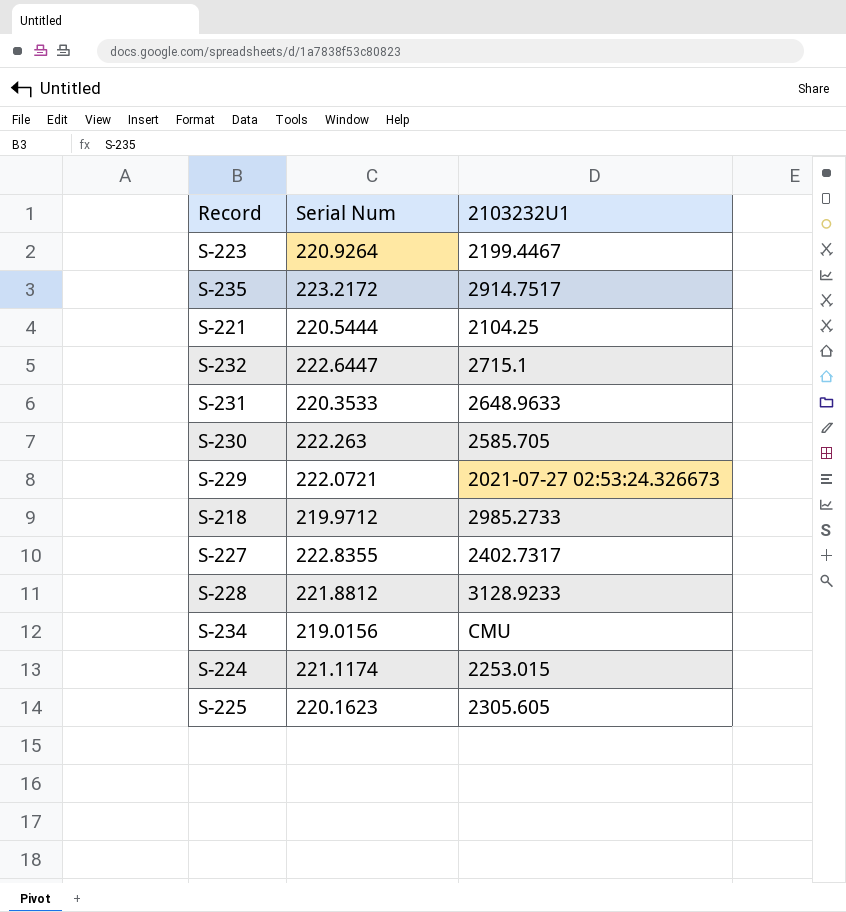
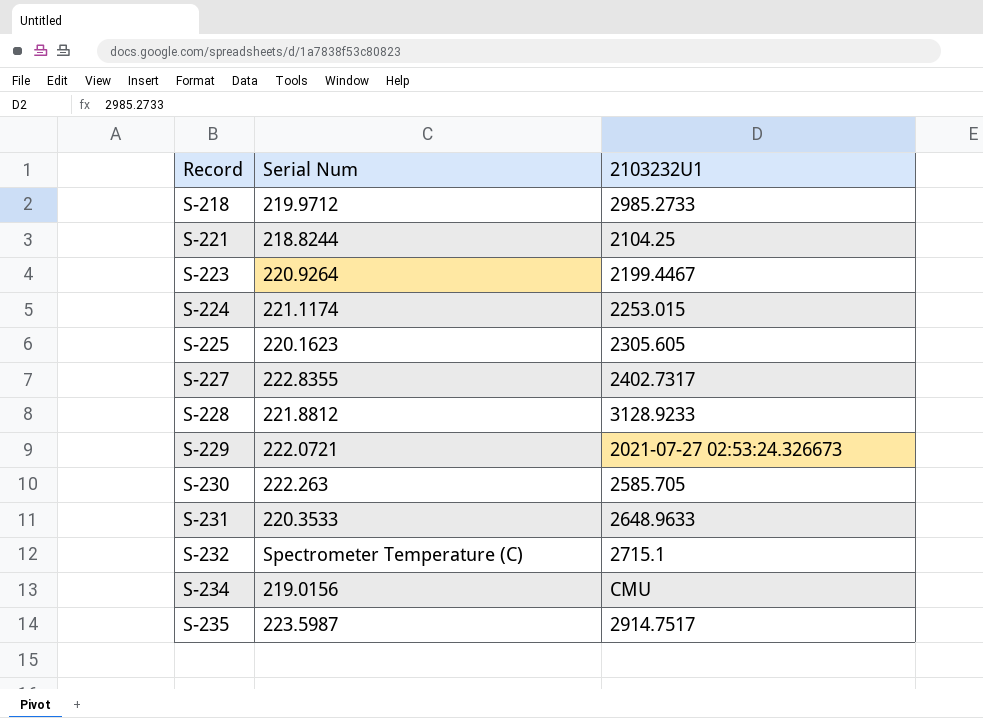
row order: none -> Record ascending
S-221 | Serial Num: 220.5444 -> 218.8244
S-232 | Serial Num: 222.6447 -> Spectrometer Temperature (C)
S-235 | Serial Num: 223.2172 -> 223.5987

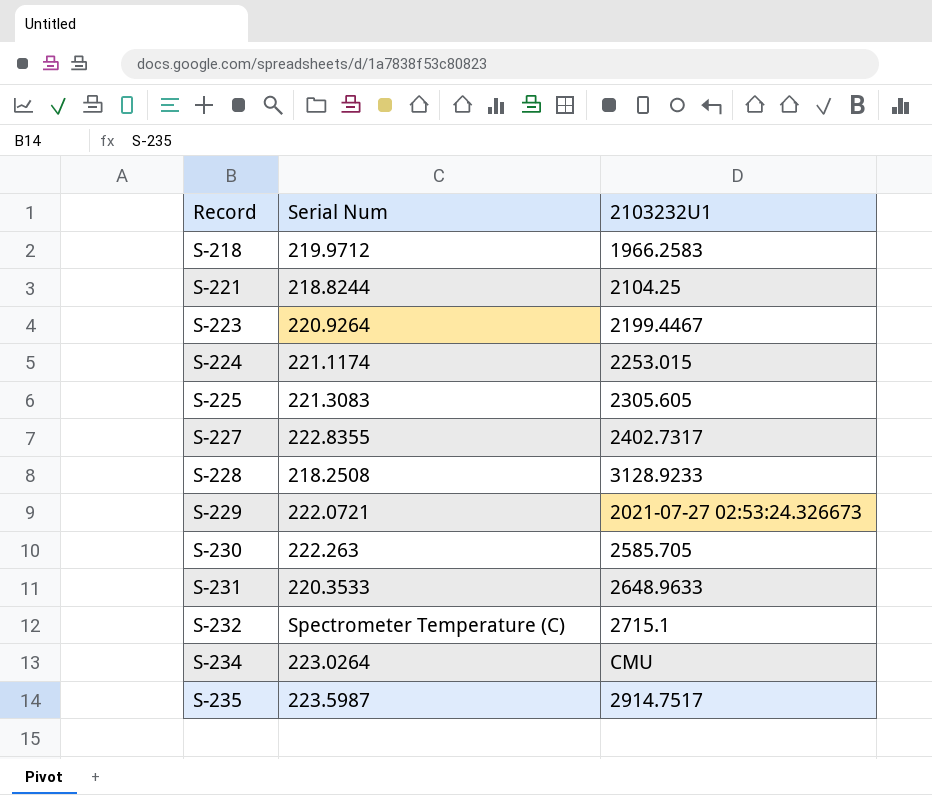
S-218 | 2103232U1: 2985.2733 -> 1966.2583
S-225 | Serial Num: 220.1623 -> 221.3083
S-228 | Serial Num: 221.8812 -> 218.2508
S-234 | Serial Num: 219.0156 -> 223.0264

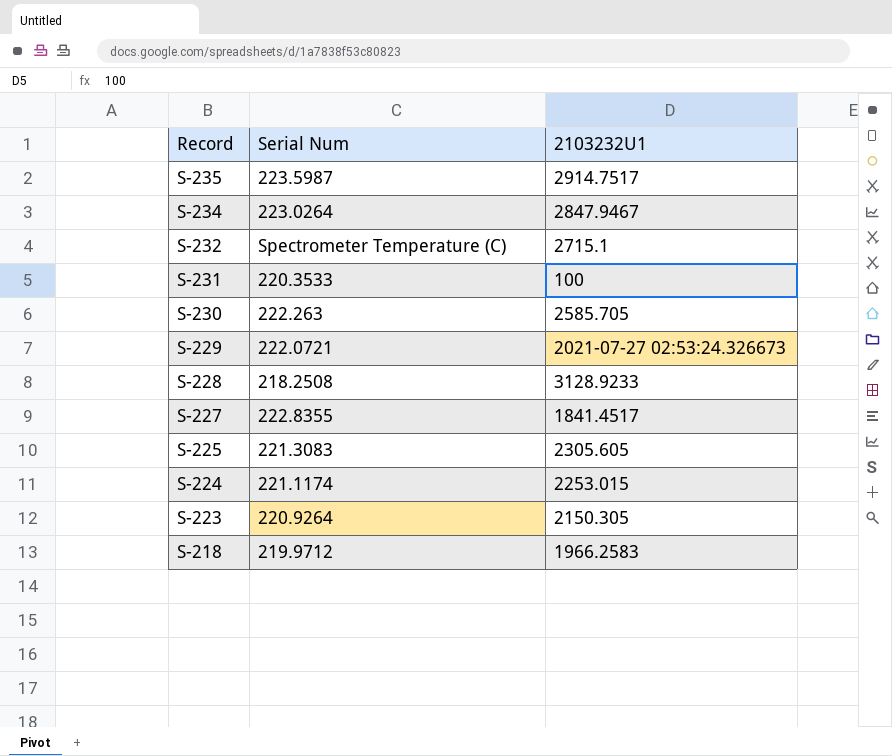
row order: Record ascending -> Record descending
row S-221: 218.8244 | 2104.25 -> none
S-234 | 2103232U1: CMU -> 2847.9467
S-231 | 2103232U1: 2648.9633 -> 100
S-227 | 2103232U1: 2402.7317 -> 1841.4517
S-223 | 2103232U1: 2199.4467 -> 2150.305

